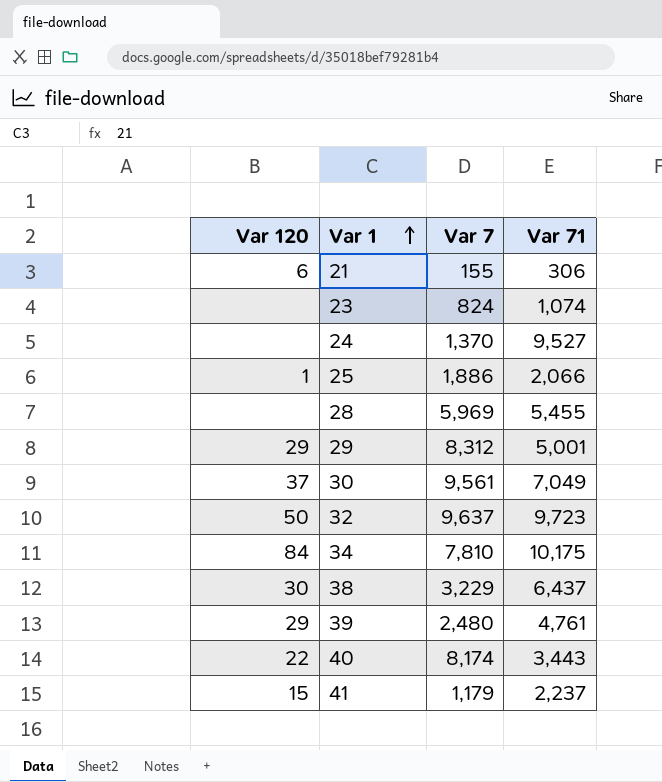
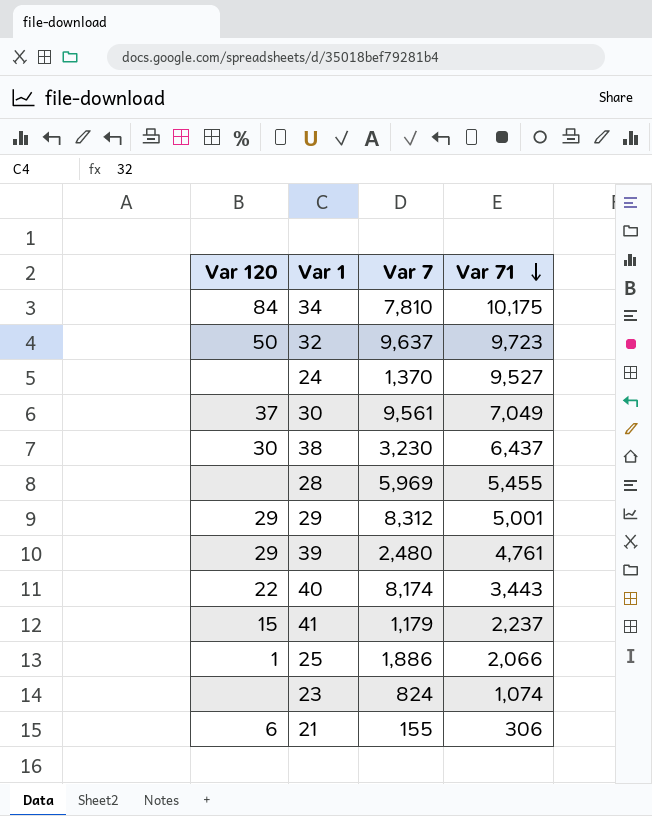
row order: Var 1 ascending -> Var 71 descending
38 | Var 7: 3,229 -> 3,230

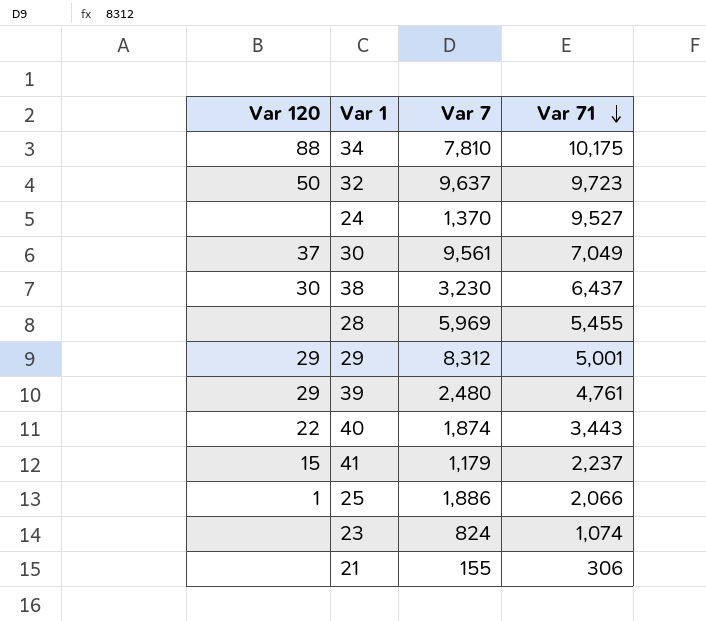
34 | Var 120: 84 -> 88
40 | Var 7: 8,174 -> 1,874
21 | Var 120: 6 -> none

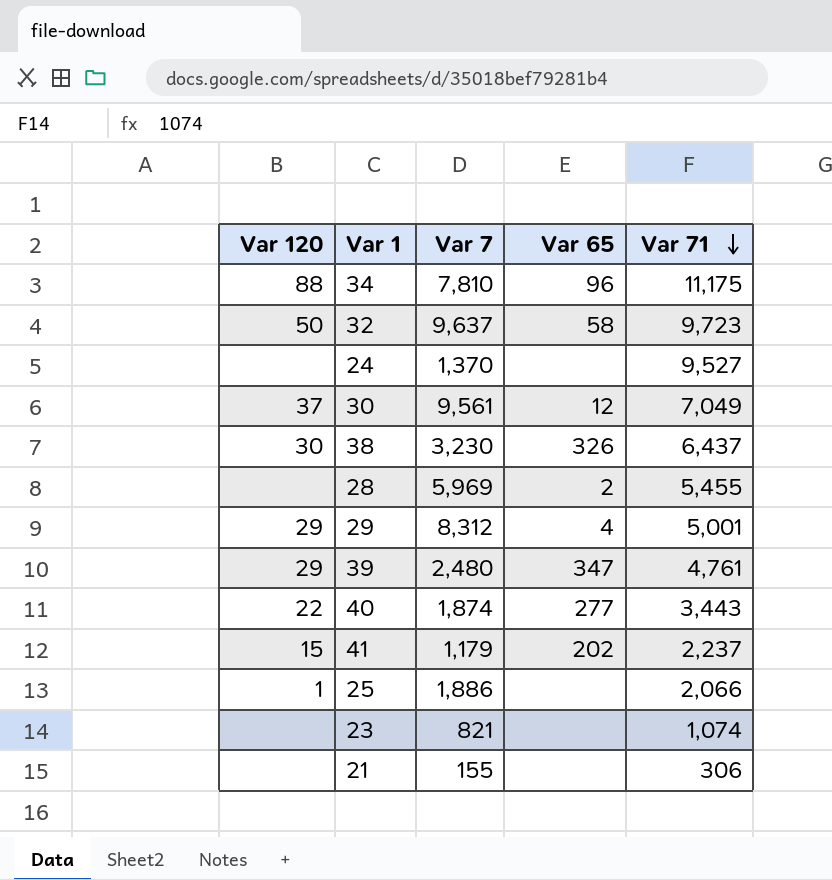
column Var 65 | position: none -> 4
34 | Var 71: 10,175 -> 11,175
23 | Var 7: 824 -> 821

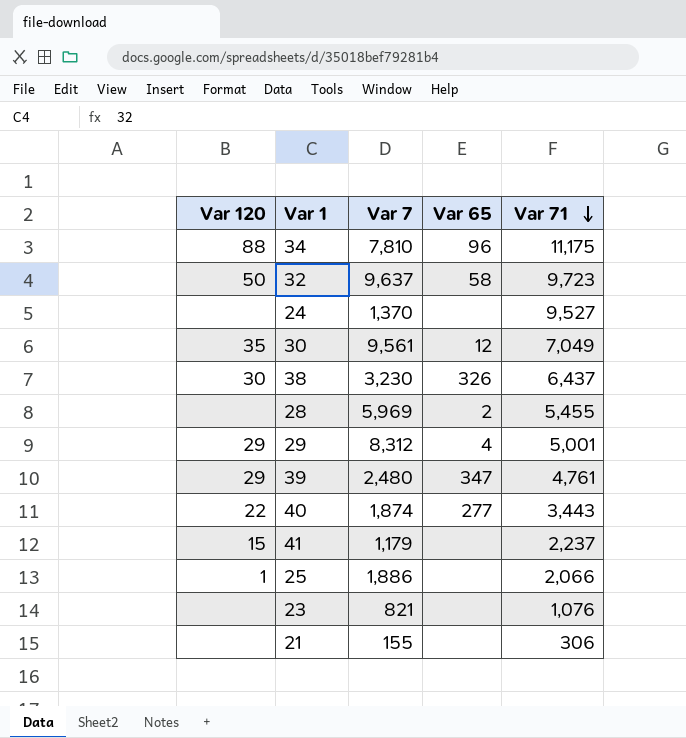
30 | Var 120: 37 -> 35
41 | Var 65: 202 -> none
23 | Var 71: 1,074 -> 1,076

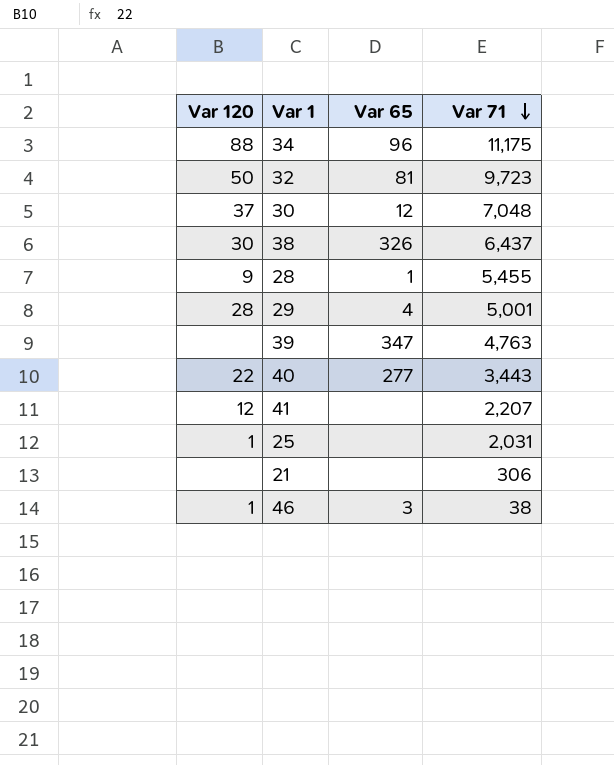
column Var 7 | position: 3 -> none
row 24: none | 1,370 | none | 9,527 -> none
row 23: none | 821 | none | 1,076 -> none
32 | Var 65: 58 -> 81
30 | Var 120: 35 -> 37
30 | Var 71: 7,049 -> 7,048
28 | Var 120: none -> 9
28 | Var 65: 2 -> 1
29 | Var 120: 29 -> 28
39 | Var 120: 29 -> none
39 | Var 71: 4,761 -> 4,763
41 | Var 120: 15 -> 12
41 | Var 71: 2,237 -> 2,207
25 | Var 71: 2,066 -> 2,031
row 46: none -> 1 | 3 | 38

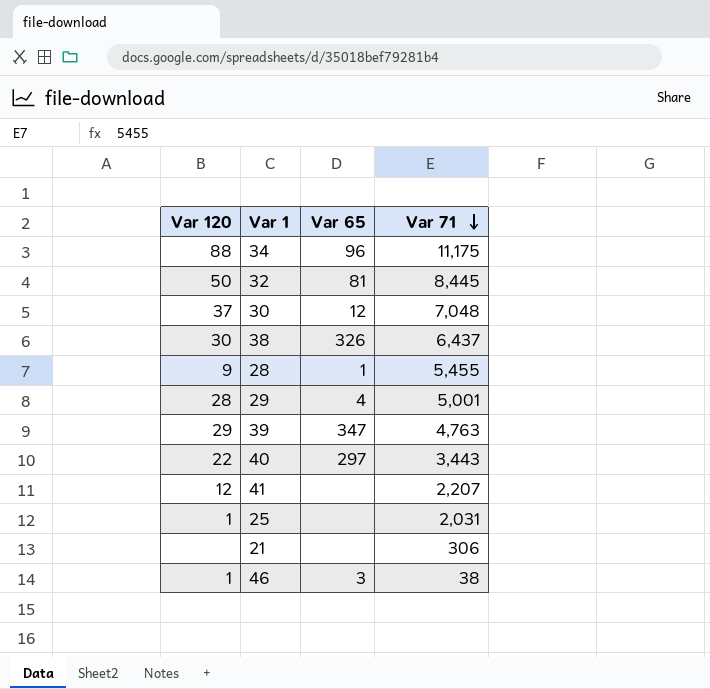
32 | Var 71: 9,723 -> 8,445
39 | Var 120: none -> 29
40 | Var 65: 277 -> 297

